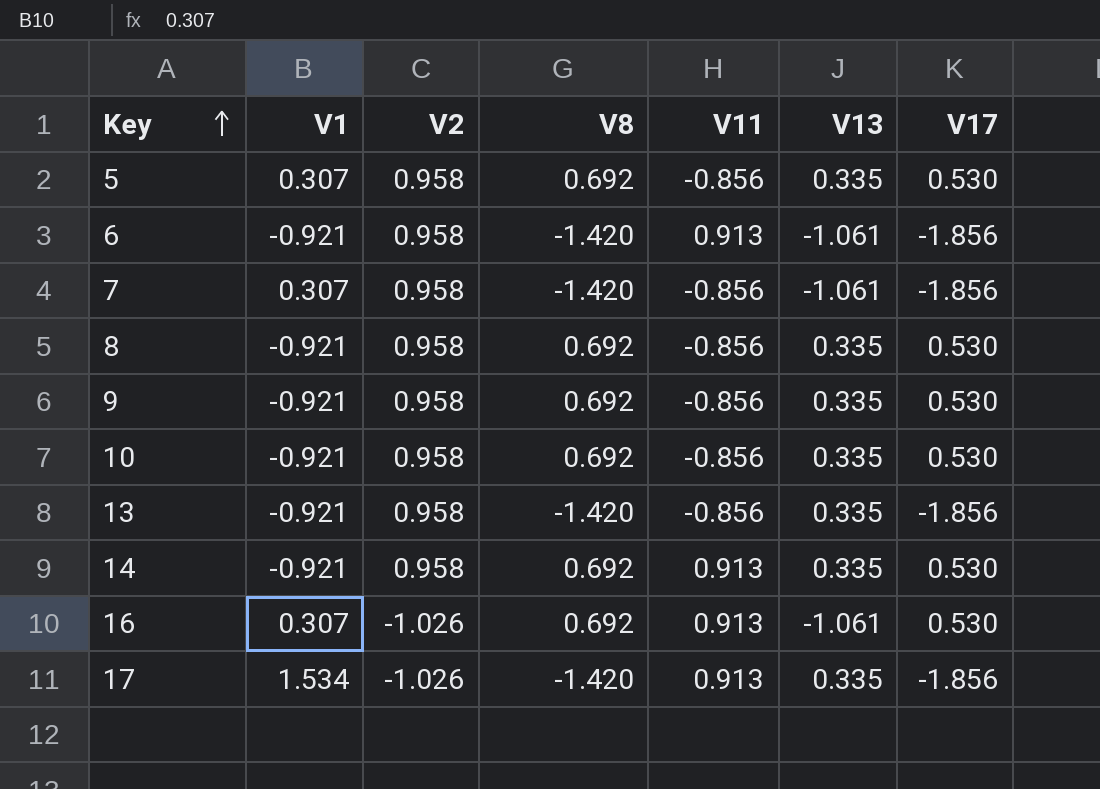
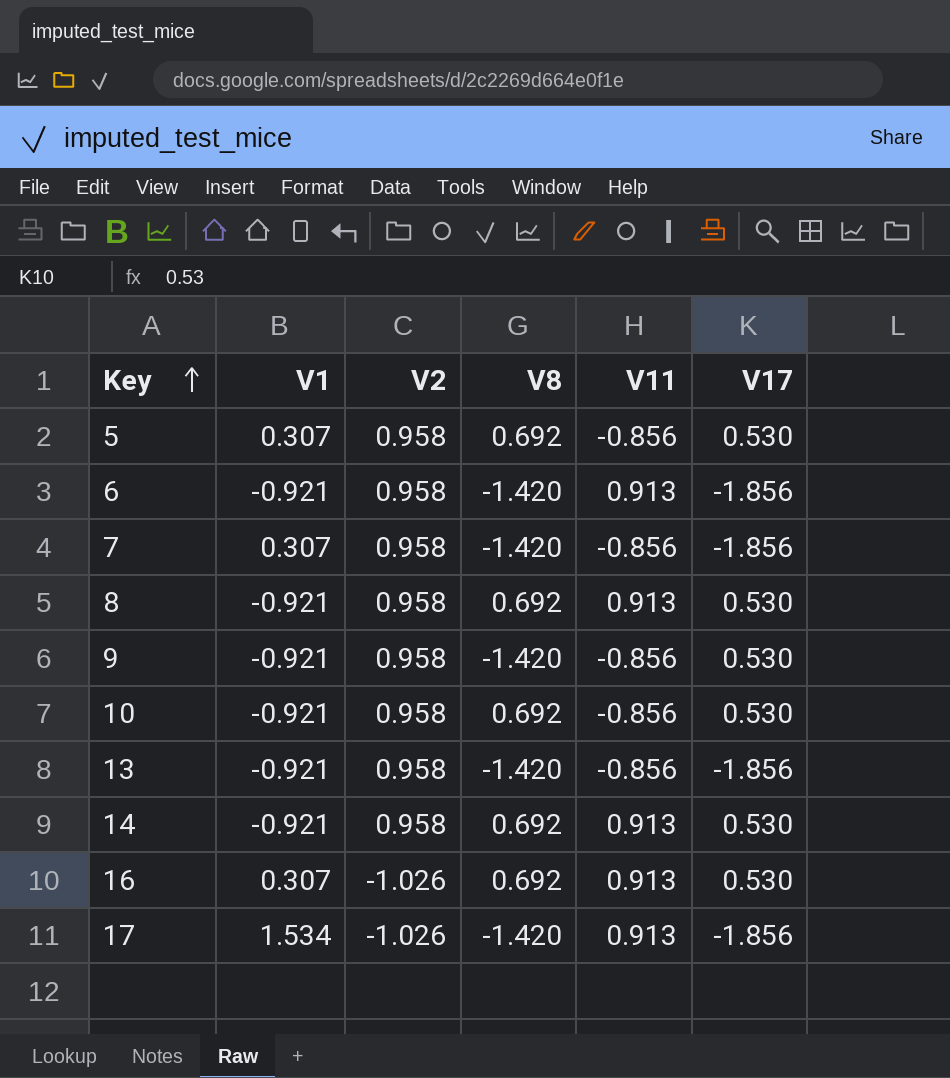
column V13 | position: 6 -> none
8 | V11: -0.856 -> 0.913
9 | V8: 0.692 -> -1.420

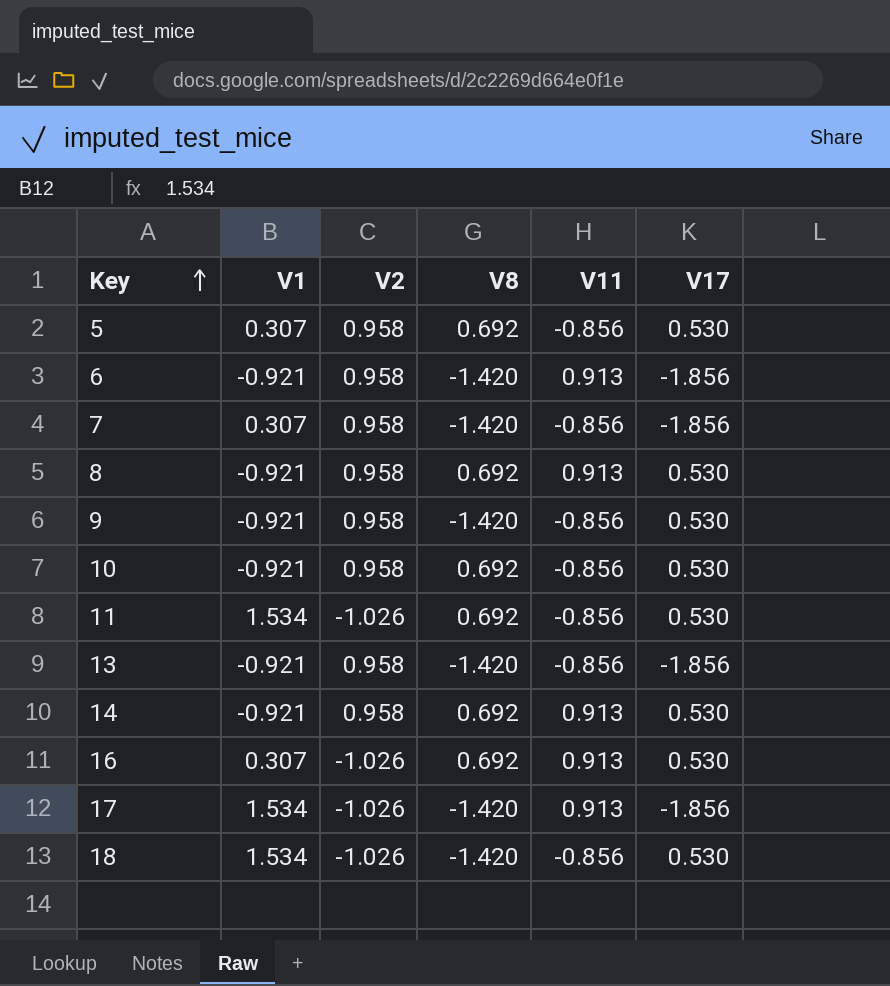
row 11: none -> 1.534 | -1.026 | 0.692 | -0.856 | 0.530
row 18: none -> 1.534 | -1.026 | -1.420 | -0.856 | 0.530

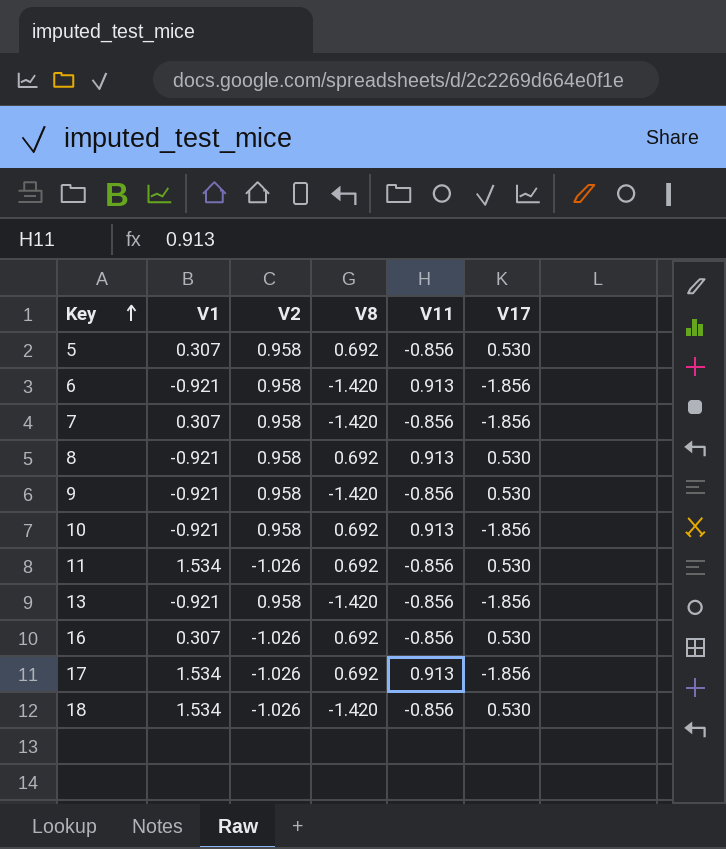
row 14: -0.921 | 0.958 | 0.692 | 0.913 | 0.530 -> none
10 | V11: -0.856 -> 0.913
10 | V17: 0.530 -> -1.856
16 | V11: 0.913 -> -0.856
17 | V8: -1.420 -> 0.692

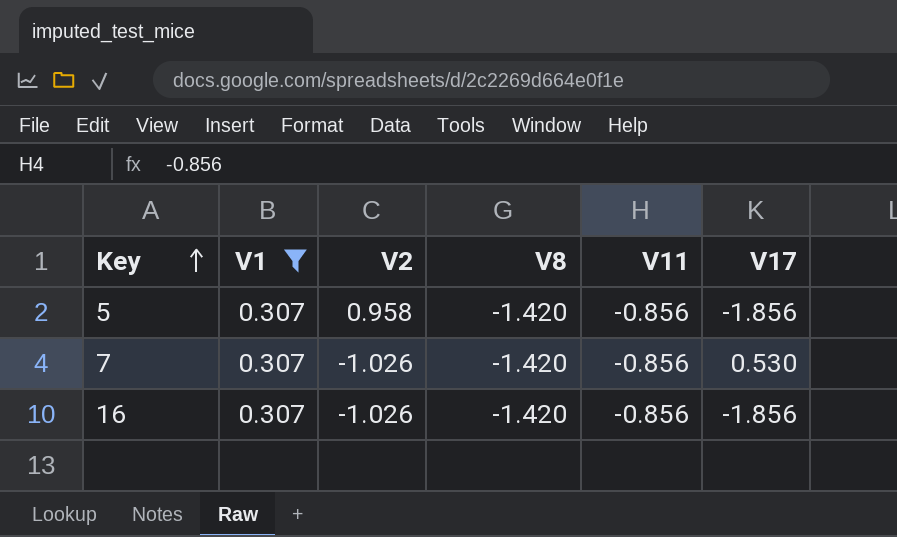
filter: none -> V1 = 0.307
5 | V8: 0.692 -> -1.420
5 | V17: 0.530 -> -1.856
7 | V2: 0.958 -> -1.026
7 | V17: -1.856 -> 0.530
16 | V8: 0.692 -> -1.420
16 | V17: 0.530 -> -1.856

